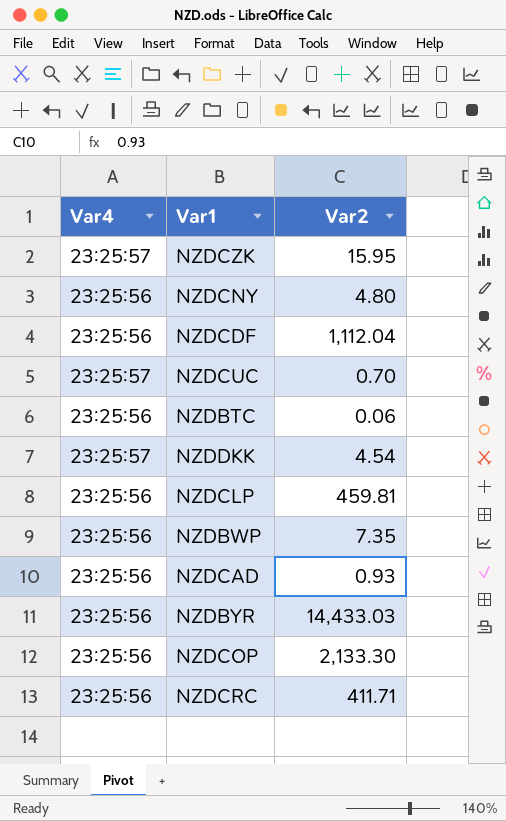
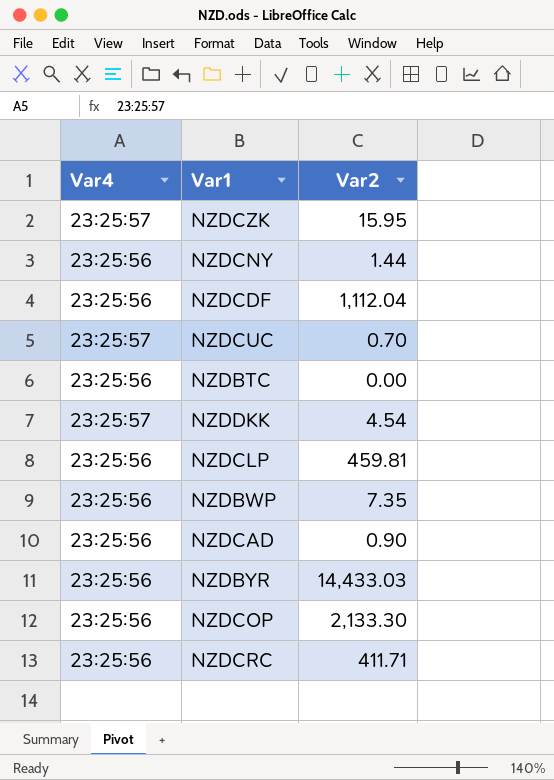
NZDCNY | Var2: 4.80 -> 1.44
NZDBTC | Var2: 0.06 -> 0.00
NZDCAD | Var2: 0.93 -> 0.90

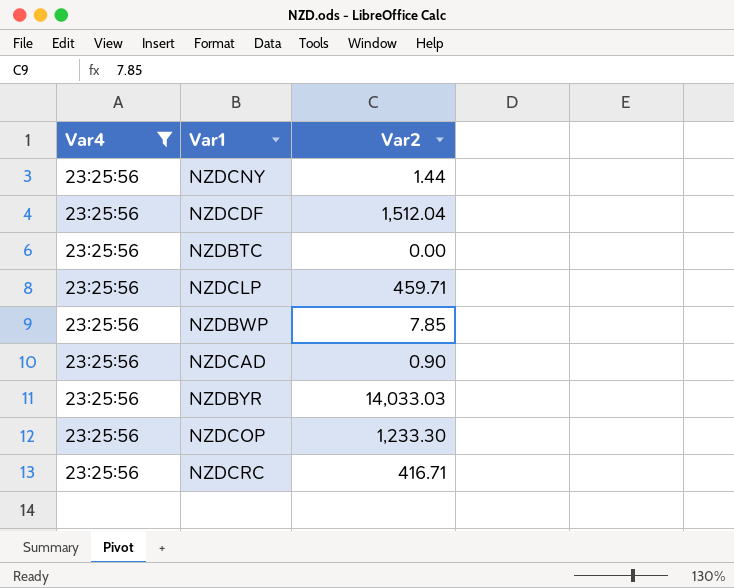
filter: none -> Var4 = 23:25:56
NZDCDF | Var2: 1,112.04 -> 1,512.04
NZDCLP | Var2: 459.81 -> 459.71
NZDBWP | Var2: 7.35 -> 7.85
NZDBYR | Var2: 14,433.03 -> 14,033.03
NZDCOP | Var2: 2,133.30 -> 1,233.30
NZDCRC | Var2: 411.71 -> 416.71

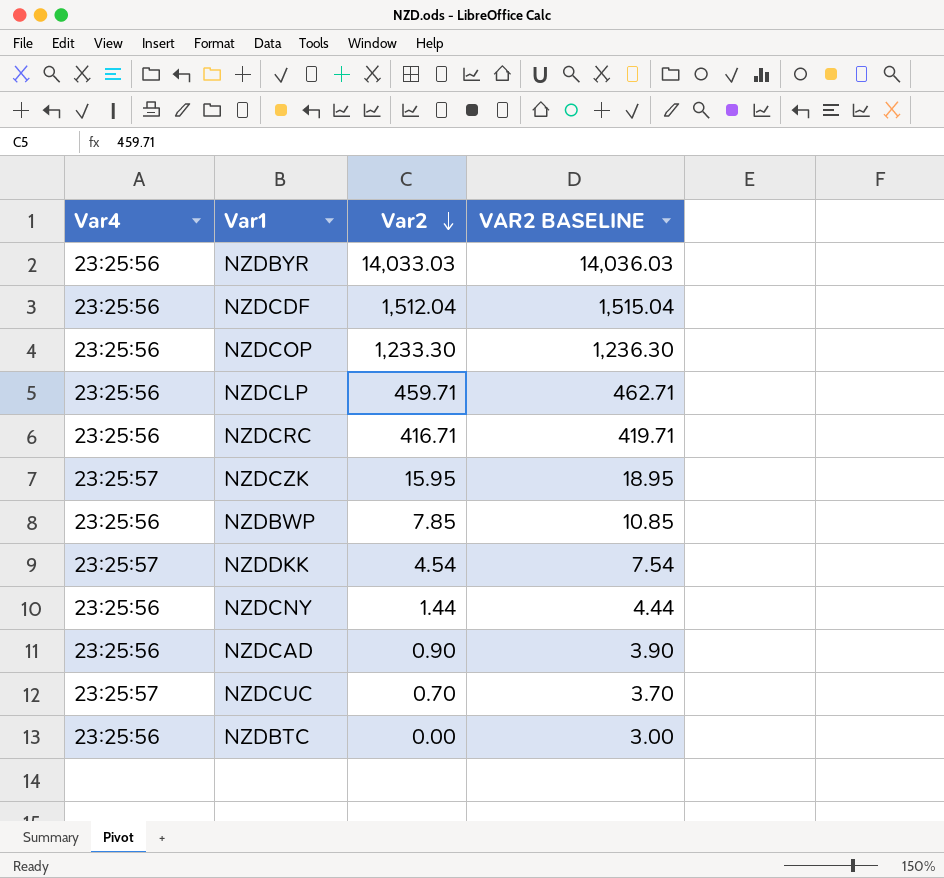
filter: Var4 = 23:25:56 -> none
row order: none -> Var2 descending
column VAR2 BASELINE | formula: none -> [Var2] + 3

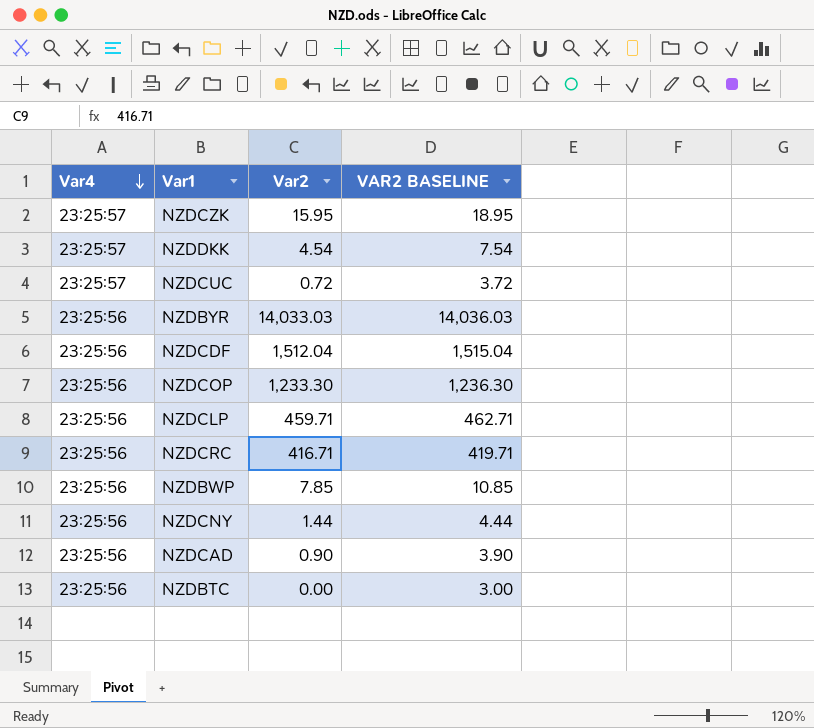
row order: Var2 descending -> Var4 descending
NZDCUC | Var2: 0.70 -> 0.72
NZDCUC | VAR2 BASELINE: 3.70 -> 3.72

